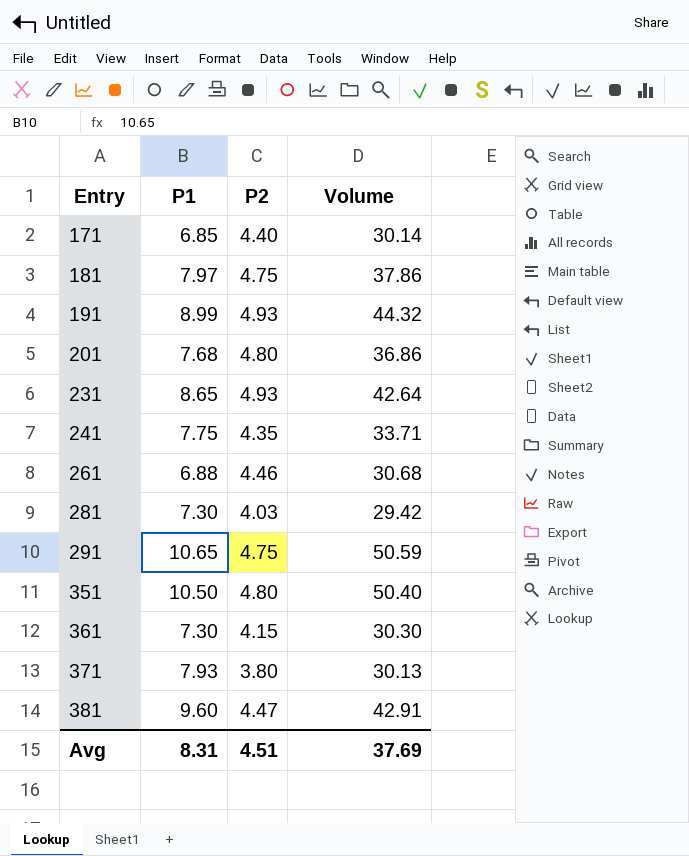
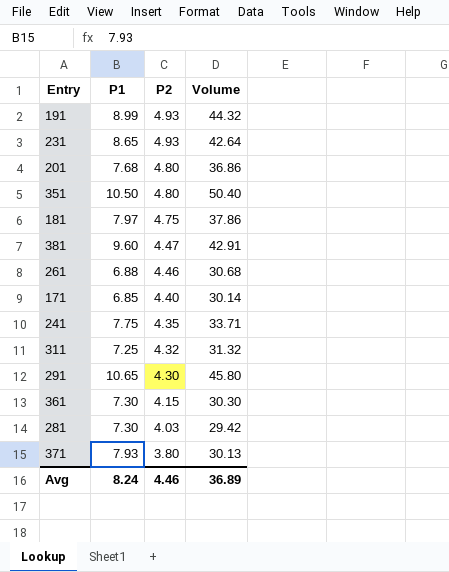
row order: Entry ascending -> P2 descending
row 311: none -> 7.25 | 4.32 | 31.32
291 | P2: 4.75 -> 4.30
291 | Volume: 50.59 -> 45.80
Avg | P1: 8.31 -> 8.24
Avg | P2: 4.51 -> 4.46
Avg | Volume: 37.69 -> 36.89

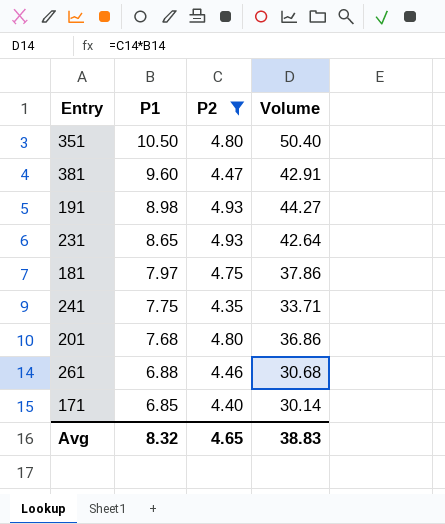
filter: none -> P2 >= 4.35
row order: P2 descending -> P1 descending
191 | P1: 8.99 -> 8.98
191 | Volume: 44.32 -> 44.27
Avg | P1: 8.24 -> 8.32
Avg | P2: 4.46 -> 4.65
Avg | Volume: 36.89 -> 38.83

